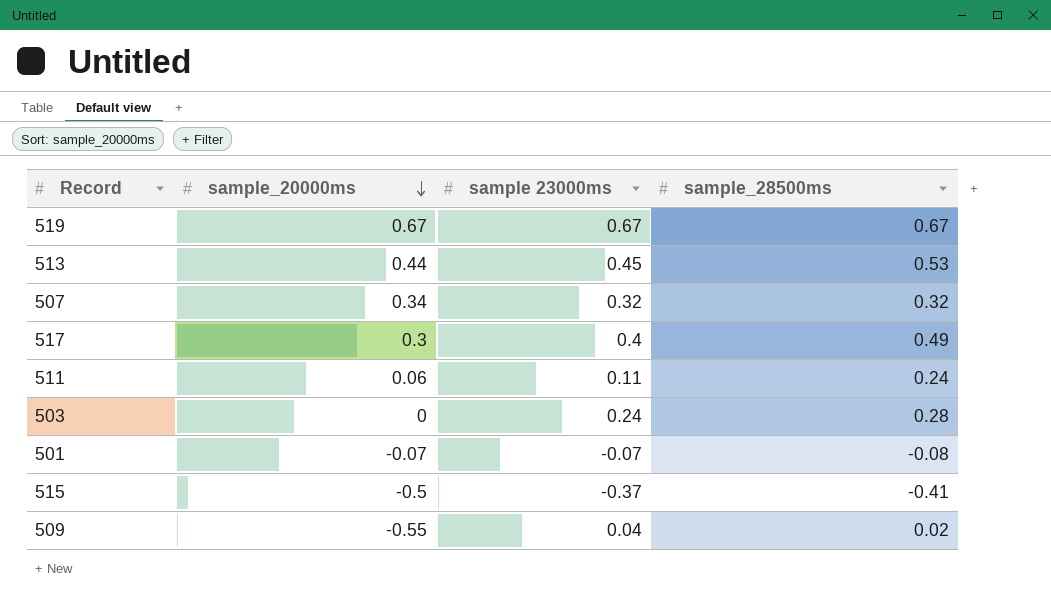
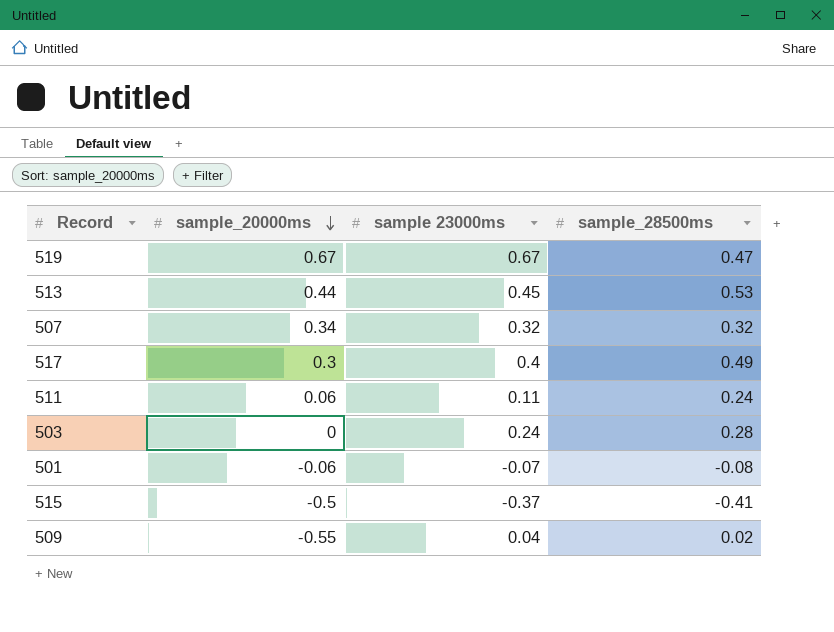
519 | sample_28500ms: 0.67 -> 0.47
501 | sample_20000ms: -0.07 -> -0.06

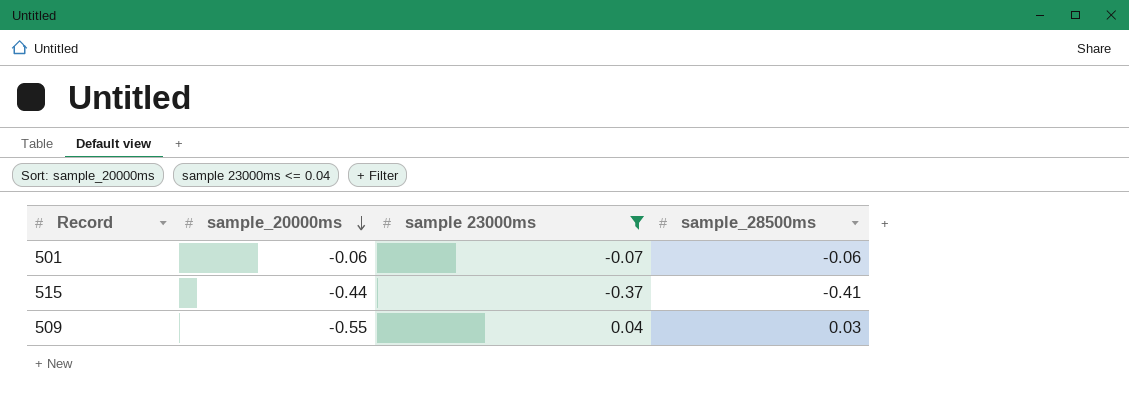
filter: none -> sample 23000ms <= 0.04
501 | sample_28500ms: -0.08 -> -0.06
515 | sample_20000ms: -0.5 -> -0.44
509 | sample_28500ms: 0.02 -> 0.03

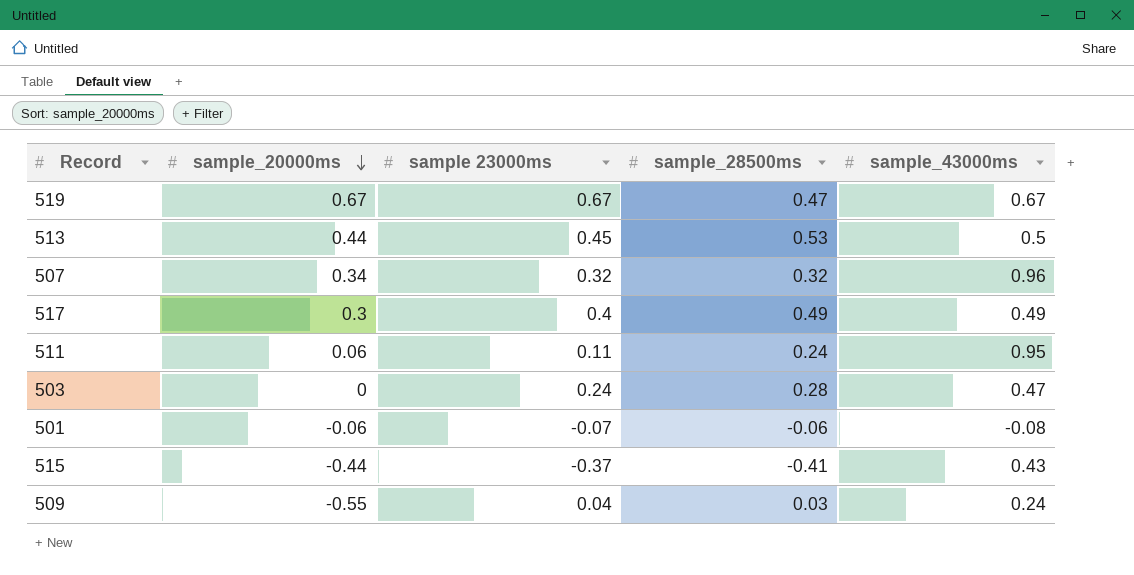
filter: sample 23000ms <= 0.04 -> none
column sample_43000ms | position: none -> 5

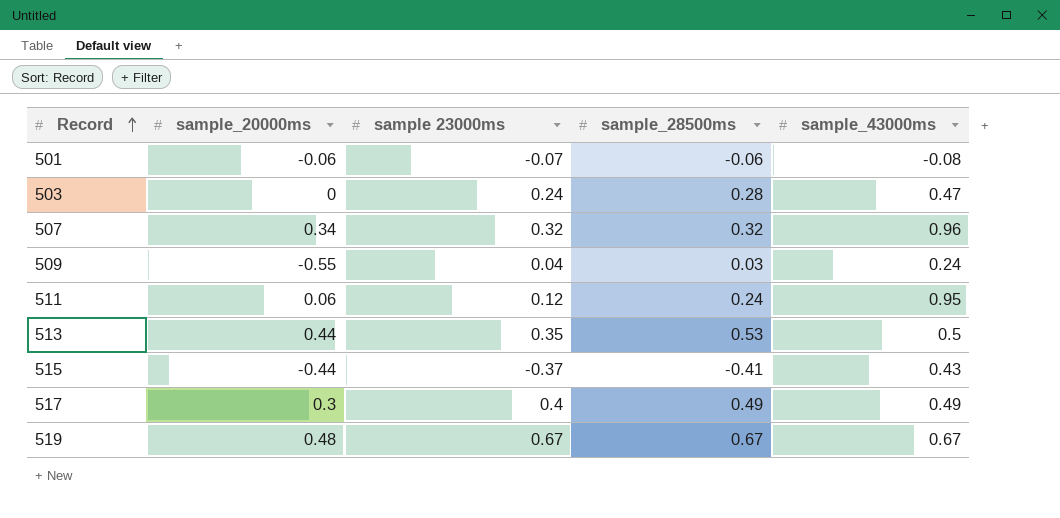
row order: sample_20000ms descending -> Record ascending
511 | sample 23000ms: 0.11 -> 0.12
513 | sample 23000ms: 0.45 -> 0.35
519 | sample_20000ms: 0.67 -> 0.48
519 | sample_28500ms: 0.47 -> 0.67

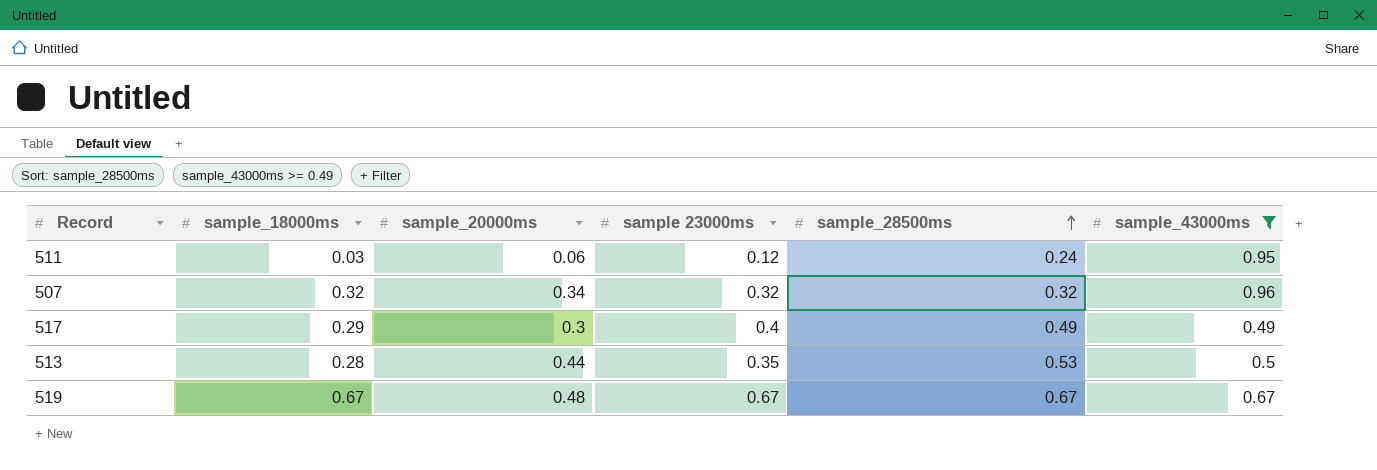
filter: none -> sample_43000ms >= 0.49
row order: Record ascending -> sample_28500ms ascending
column sample_18000ms | position: none -> 2

